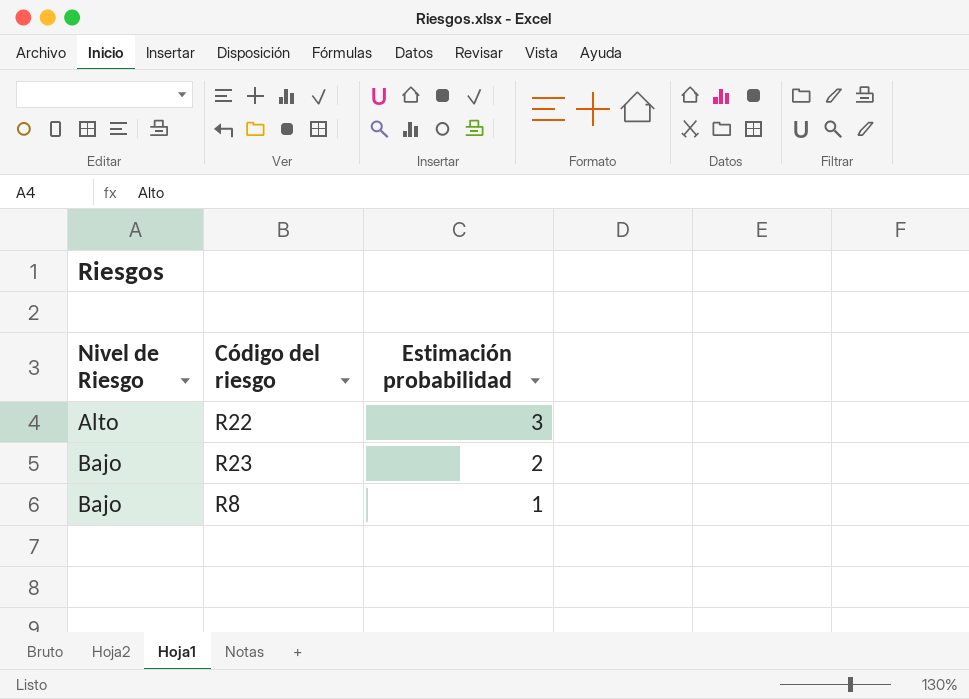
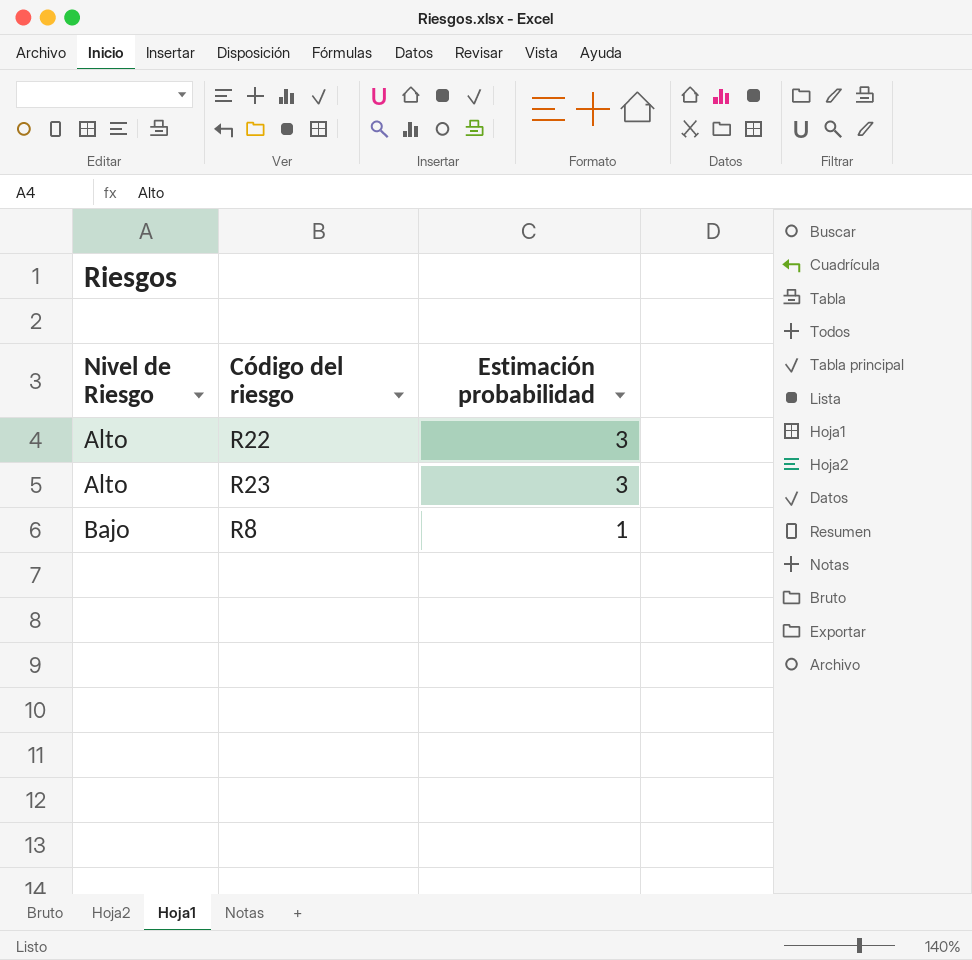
R23 | Nivel de Riesgo: Bajo -> Alto
R23 | Estimación probabilidad: 2 -> 3

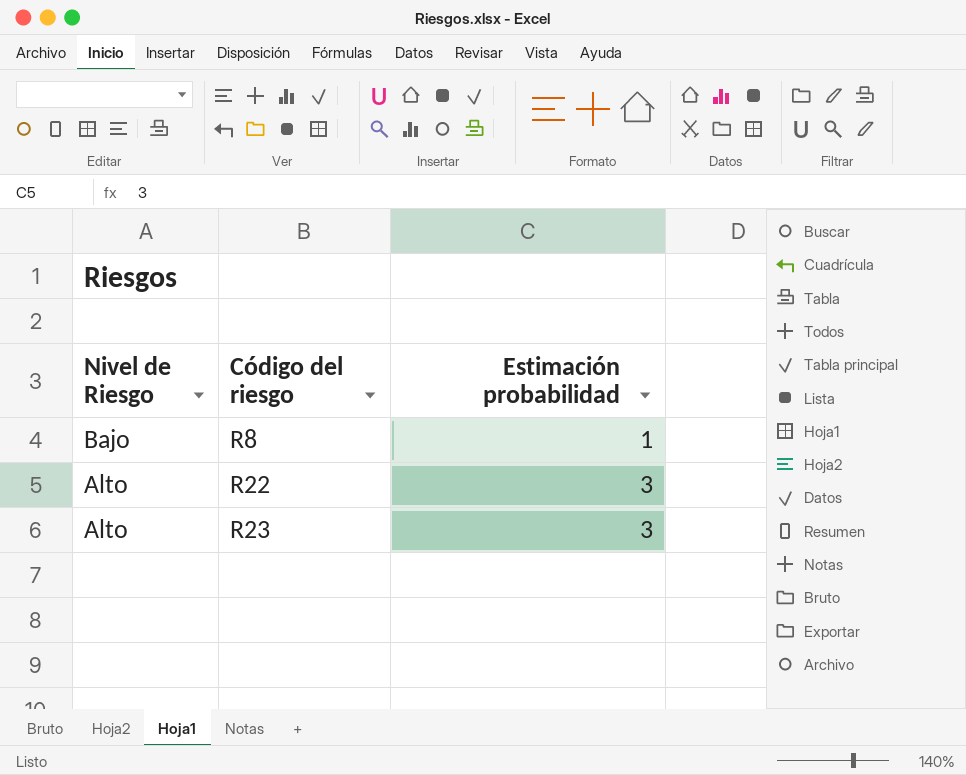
row order: Nivel de Riesgo ascending -> Nivel de Riesgo descending

